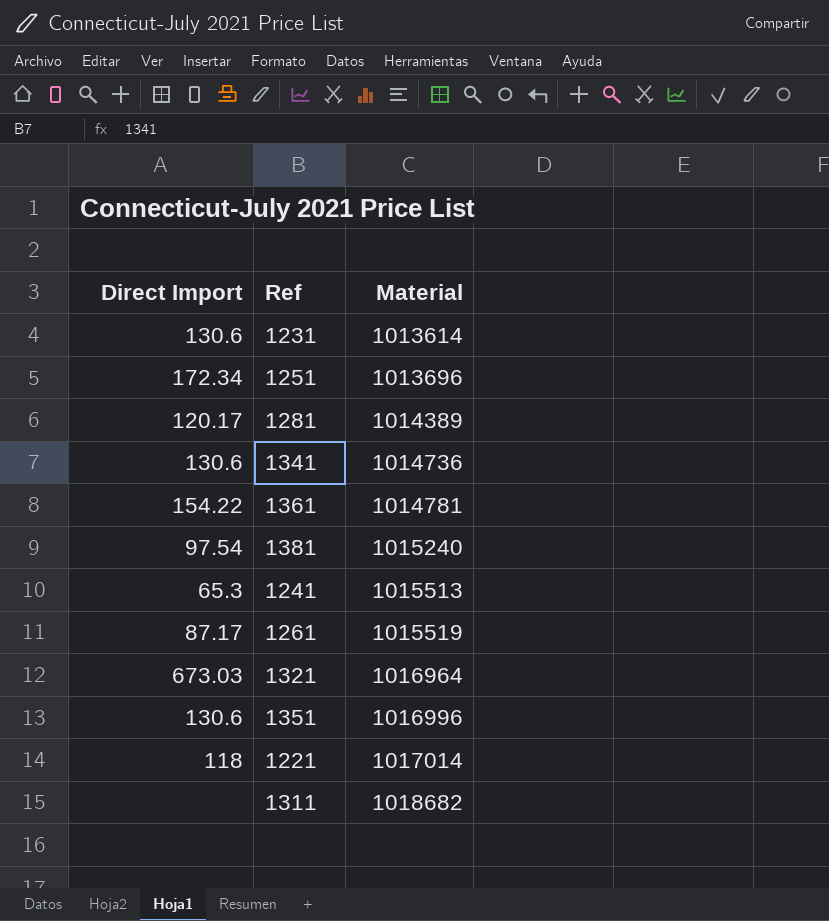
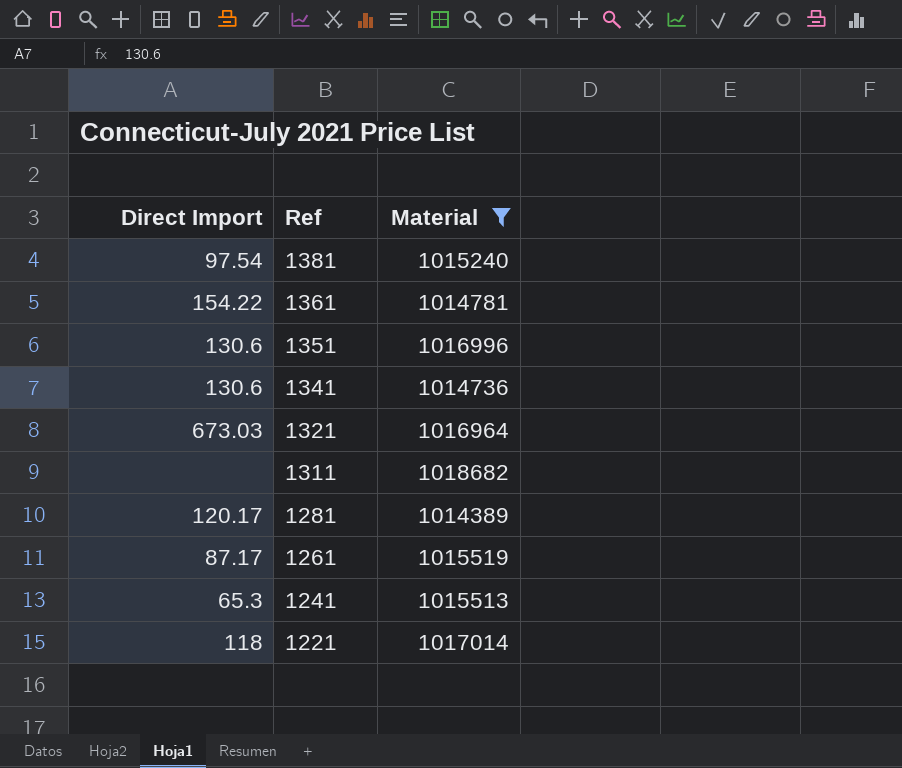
filter: none -> Material >= 1014389
row order: Material ascending -> Ref descending

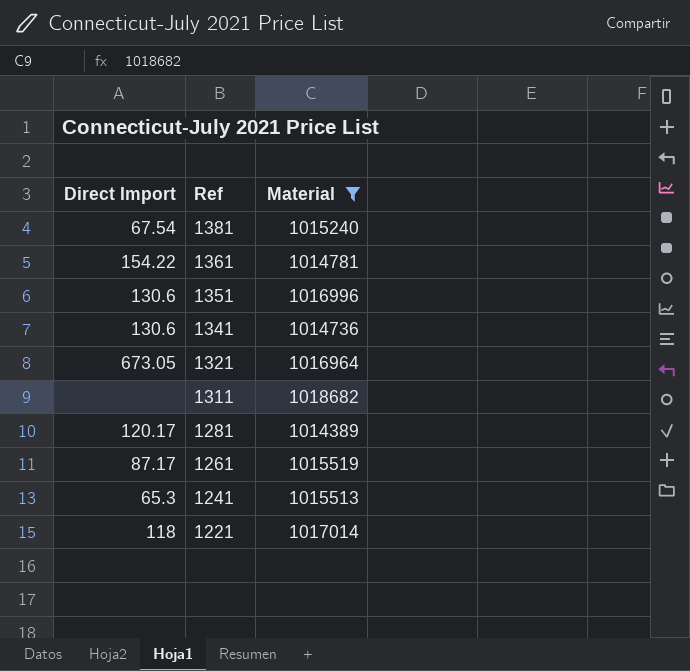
1381 | Direct Import: 97.54 -> 67.54
1321 | Direct Import: 673.03 -> 673.05

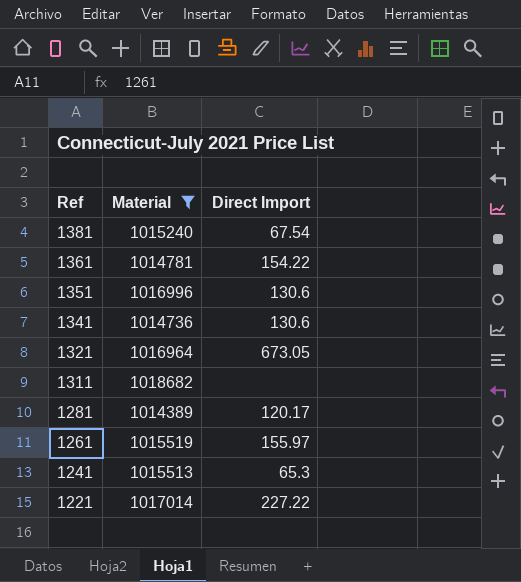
column Direct Import | position: 1 -> 3
1261 | Direct Import: 87.17 -> 155.97
1221 | Direct Import: 118 -> 227.22

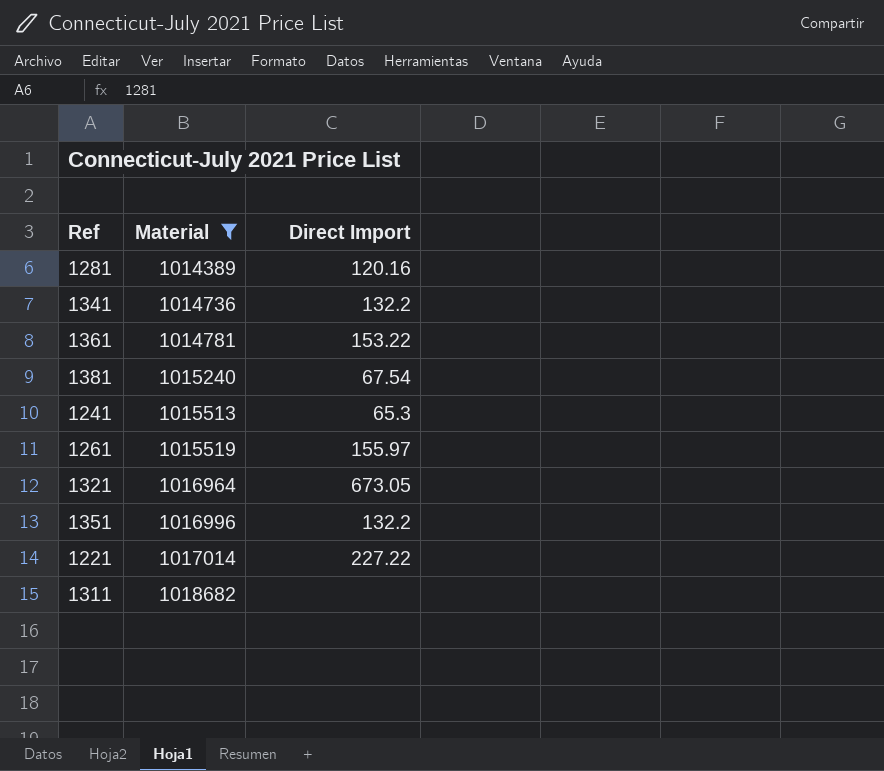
row order: Ref descending -> Material ascending
1281 | Direct Import: 120.17 -> 120.16
1341 | Direct Import: 130.6 -> 132.2
1361 | Direct Import: 154.22 -> 153.22
1351 | Direct Import: 130.6 -> 132.2

